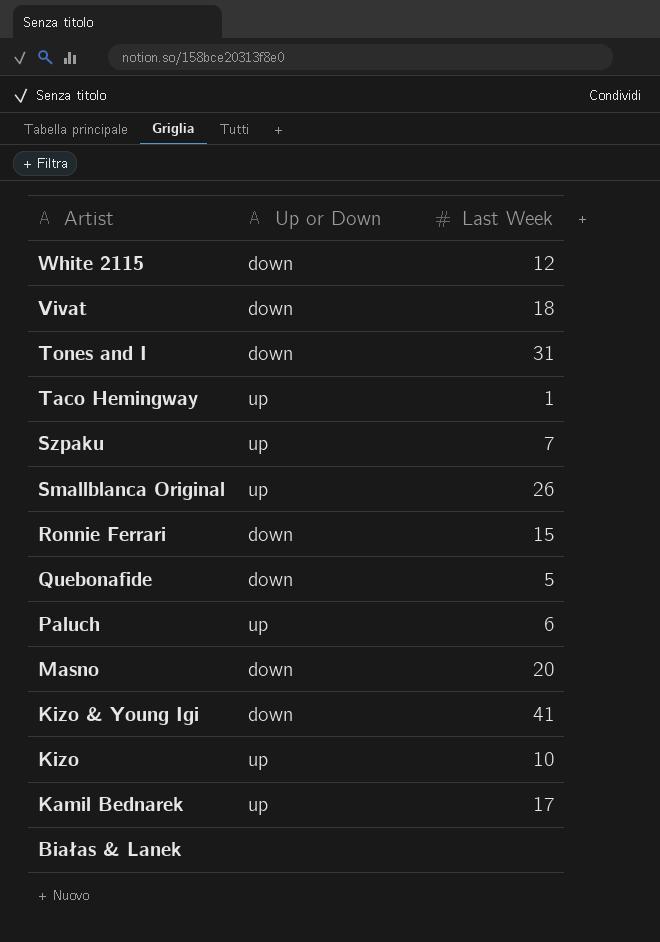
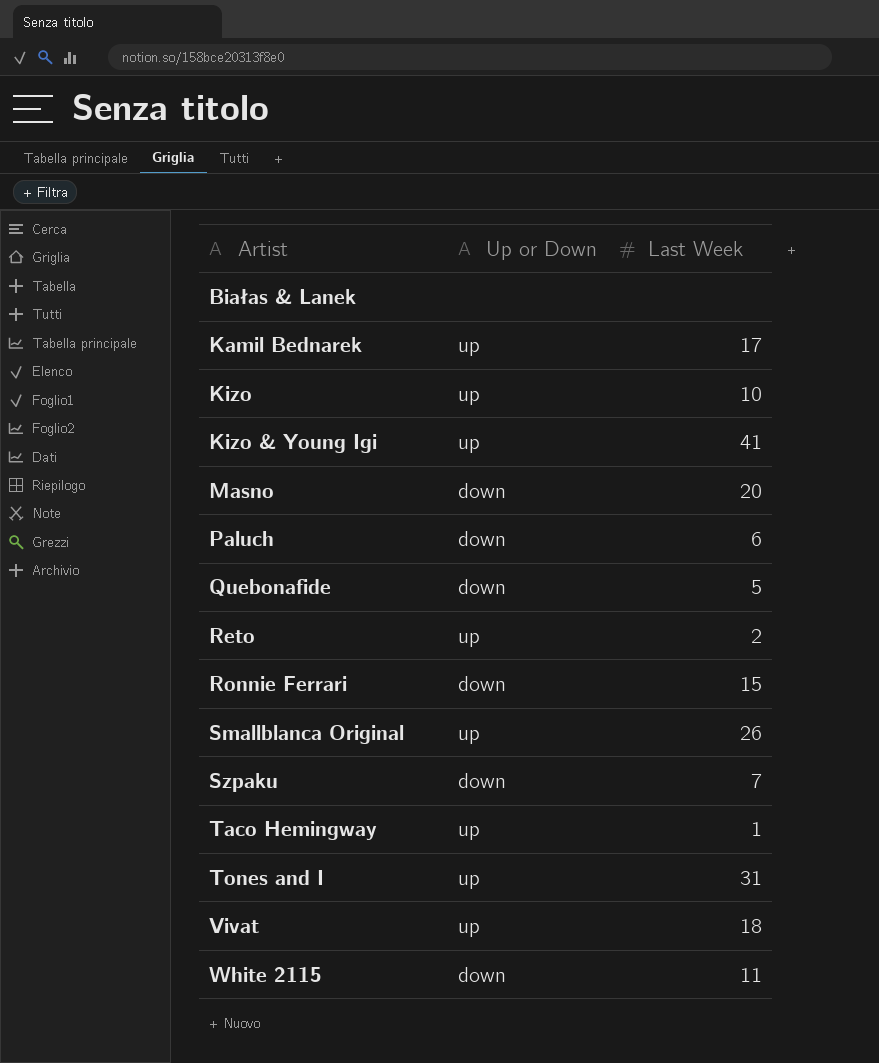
row order: Artist descending -> Artist ascending
Kizo & Young Igi | Up or Down: down -> up
Paluch | Up or Down: up -> down
row Reto: none -> up | 2
Szpaku | Up or Down: up -> down
Tones and I | Up or Down: down -> up
Vivat | Up or Down: down -> up
White 2115 | Last Week: 12 -> 11

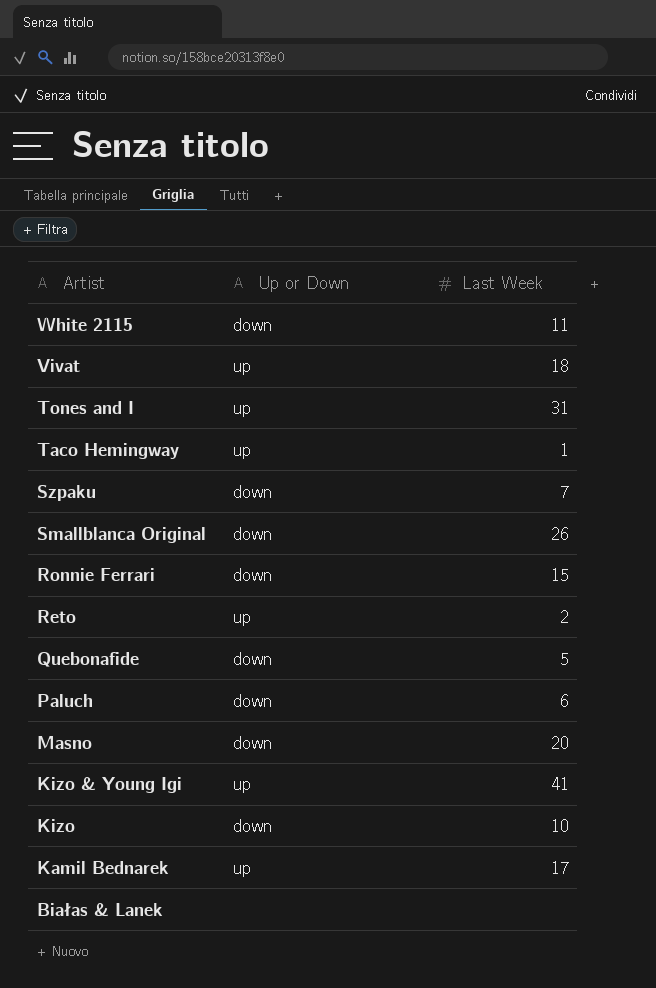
row order: Artist ascending -> Artist descending
Smallblanca Original | Up or Down: up -> down
Kizo | Up or Down: up -> down

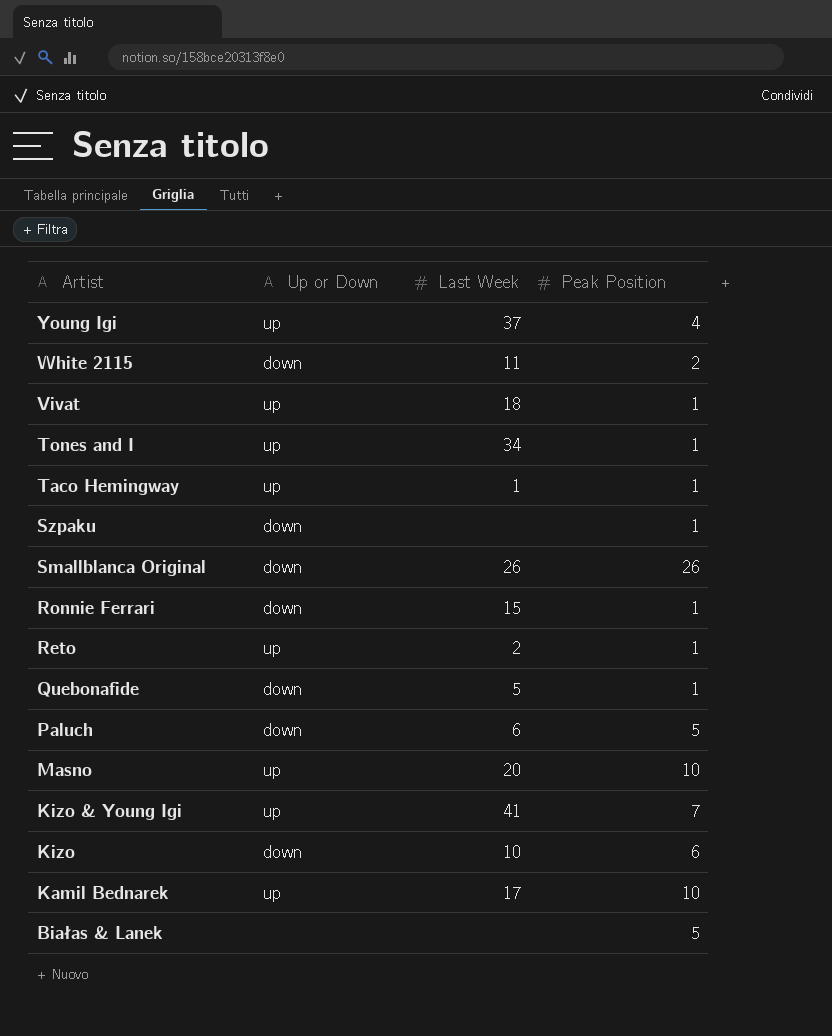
column Peak Position | position: none -> 4
row Young Igi: none -> up | 37 | 4
Tones and I | Last Week: 31 -> 34
Szpaku | Last Week: 7 -> none
Masno | Up or Down: down -> up

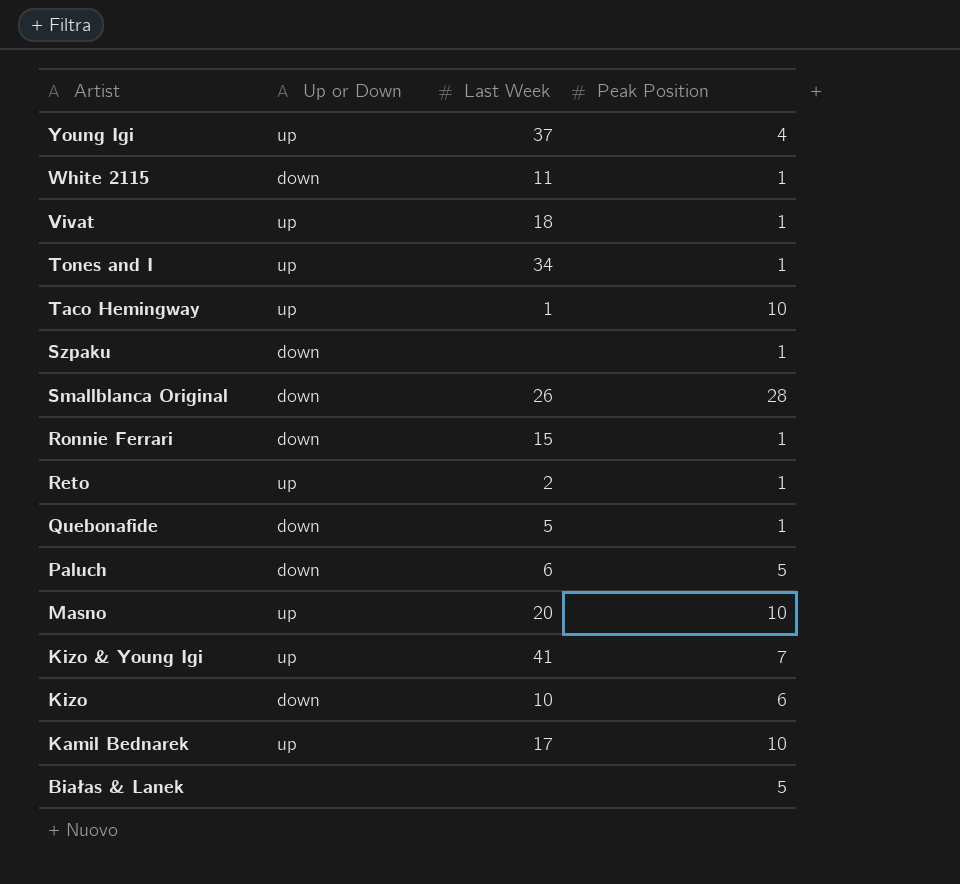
White 2115 | Peak Position: 2 -> 1
Taco Hemingway | Peak Position: 1 -> 10
Smallblanca Original | Peak Position: 26 -> 28

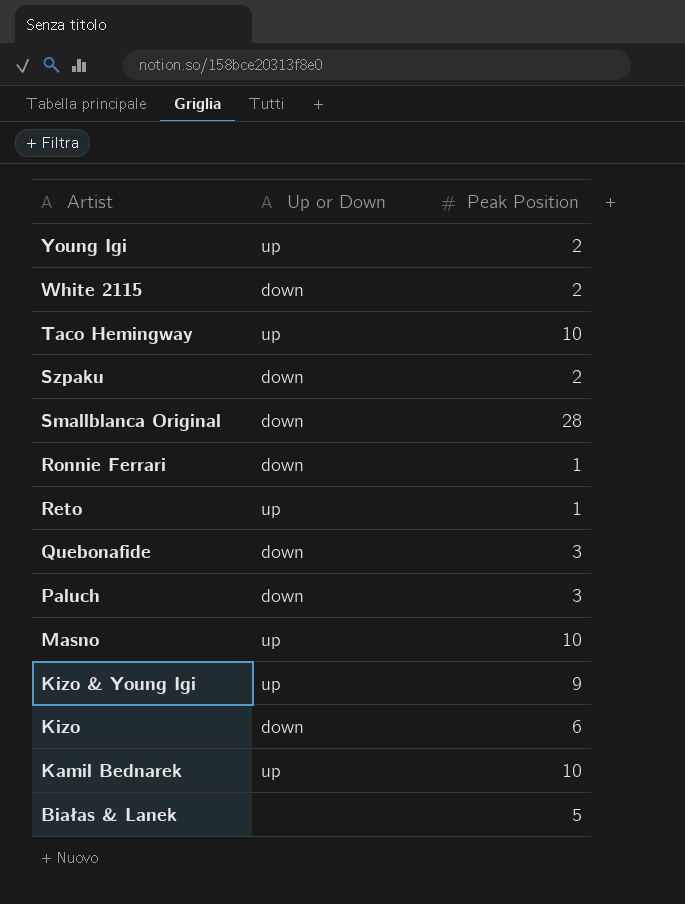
column Last Week | position: 3 -> none
row Vivat: up | 18 | 1 -> none
row Tones and I: up | 34 | 1 -> none
Young Igi | Peak Position: 4 -> 2
White 2115 | Peak Position: 1 -> 2
Szpaku | Peak Position: 1 -> 2
Quebonafide | Peak Position: 1 -> 3
Paluch | Peak Position: 5 -> 3
Kizo & Young Igi | Peak Position: 7 -> 9

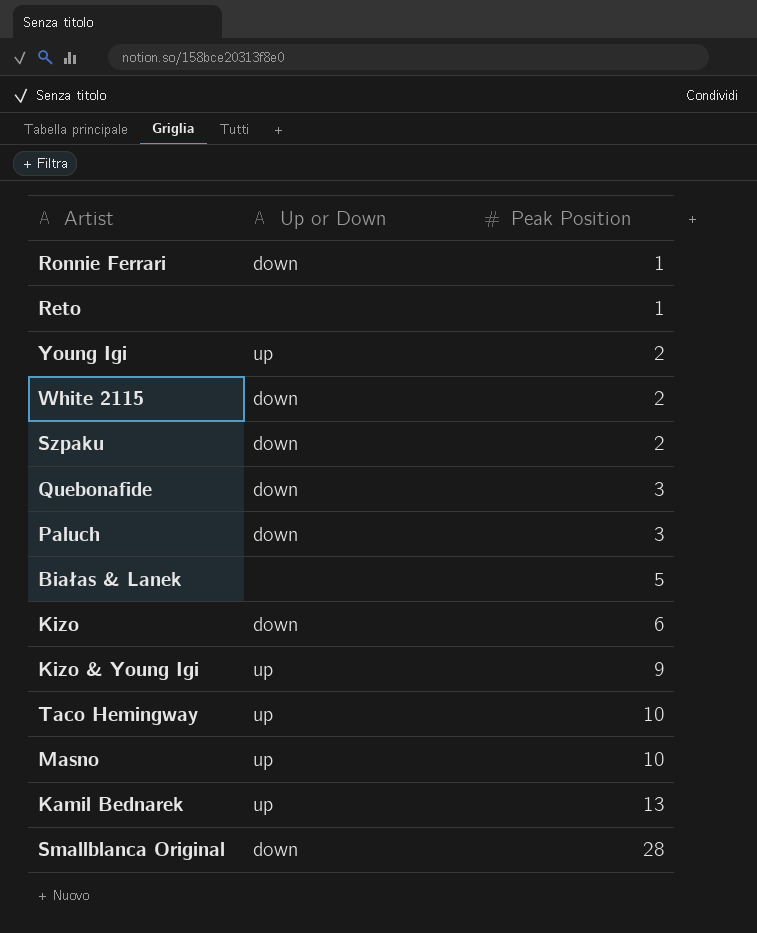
row order: Artist descending -> Peak Position ascending
Reto | Up or Down: up -> none
Kamil Bednarek | Peak Position: 10 -> 13

